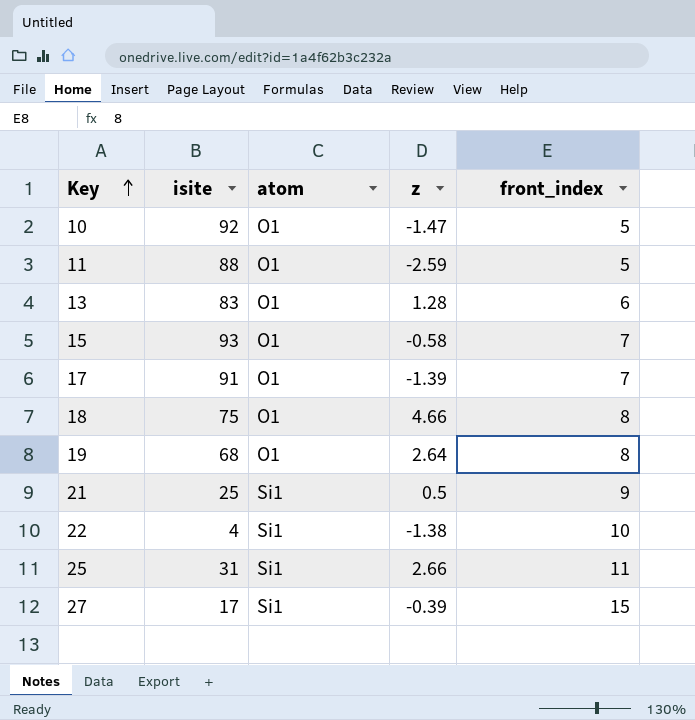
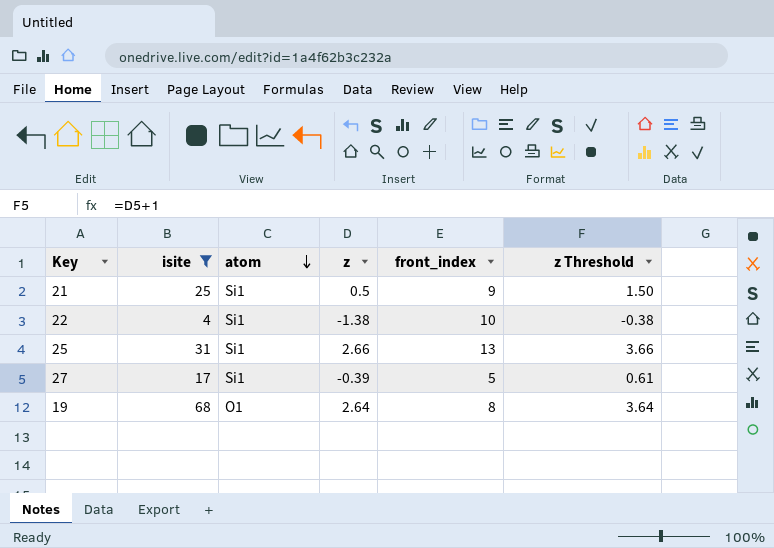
filter: none -> isite <= 68
row order: Key ascending -> atom descending
column z Threshold | formula: none -> [z] + 1
25 | front_index: 11 -> 13
27 | front_index: 15 -> 5

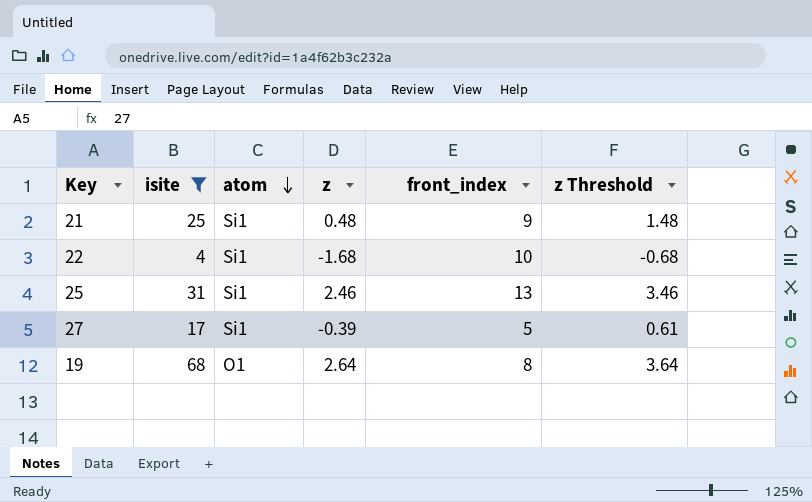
21 | z: 0.5 -> 0.48
21 | z Threshold: 1.50 -> 1.48
22 | z: -1.38 -> -1.68
22 | z Threshold: -0.38 -> -0.68
25 | z: 2.66 -> 2.46
25 | z Threshold: 3.66 -> 3.46

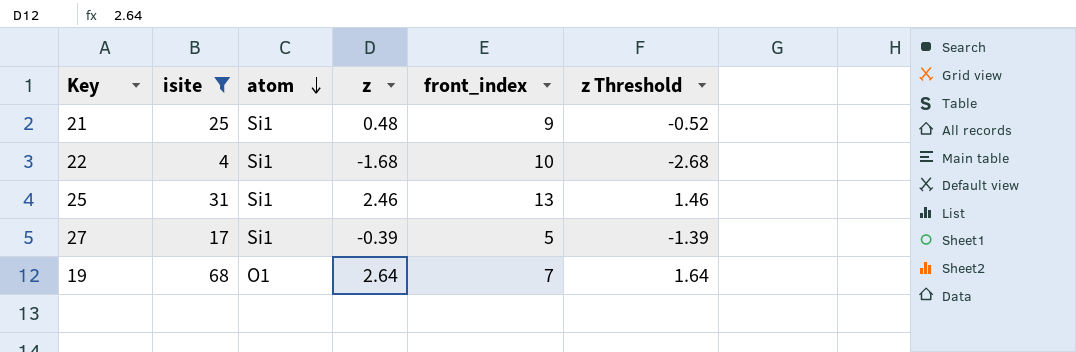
column z Threshold | formula: [z] + 1 -> [z] - 1
19 | front_index: 8 -> 7

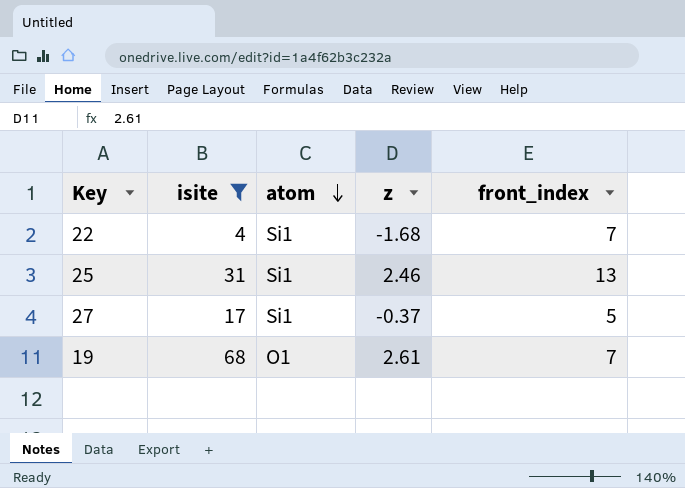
column z Threshold | formula: [z] - 1 -> none
row 21: 25 | Si1 | 0.48 | 9 | -0.52 -> none
22 | front_index: 10 -> 7
27 | z: -0.39 -> -0.37
19 | z: 2.64 -> 2.61

